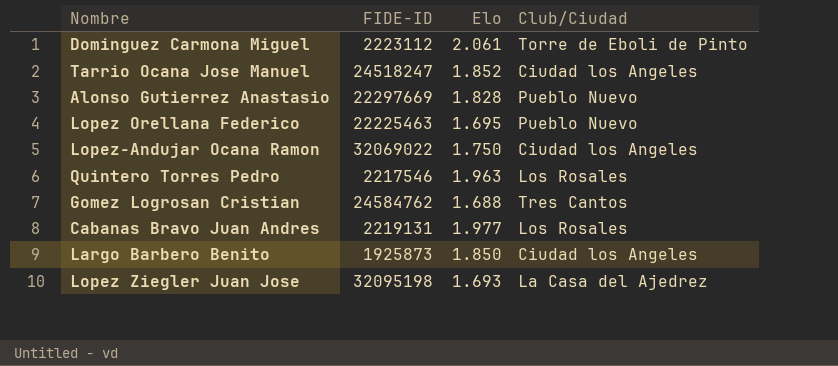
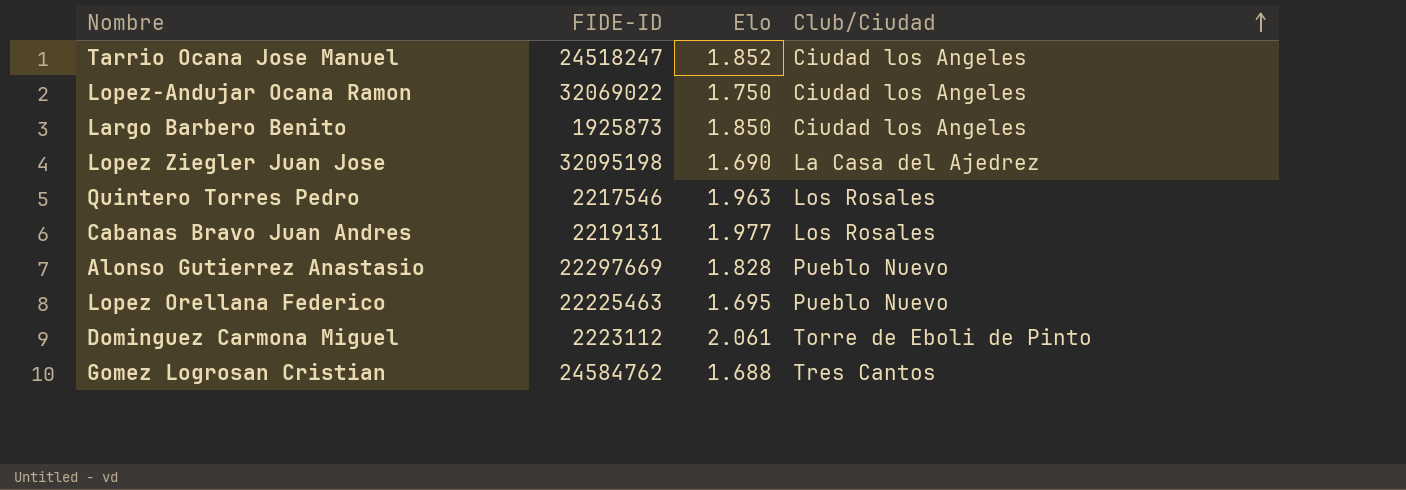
row order: none -> Club/Ciudad ascending
Lopez Ziegler Juan Jose | Elo: 1.693 -> 1.690

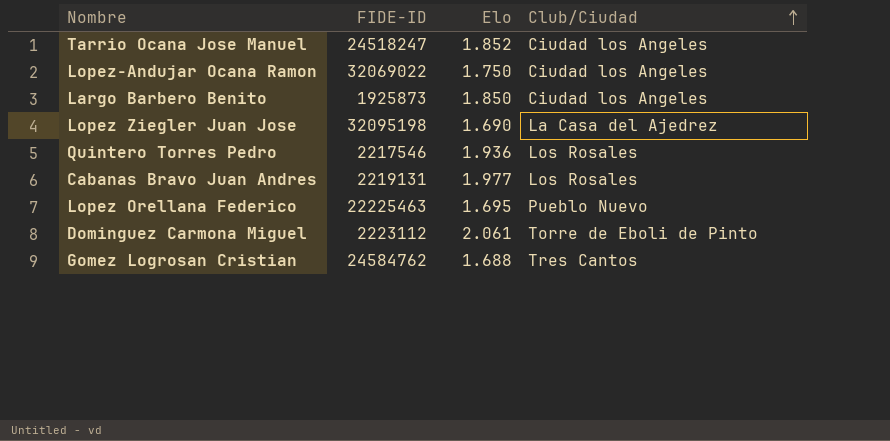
row Alonso Gutierrez Anastasio: 22297669 | 1.828 | Pueblo Nuevo -> none
Quintero Torres Pedro | Elo: 1.963 -> 1.936

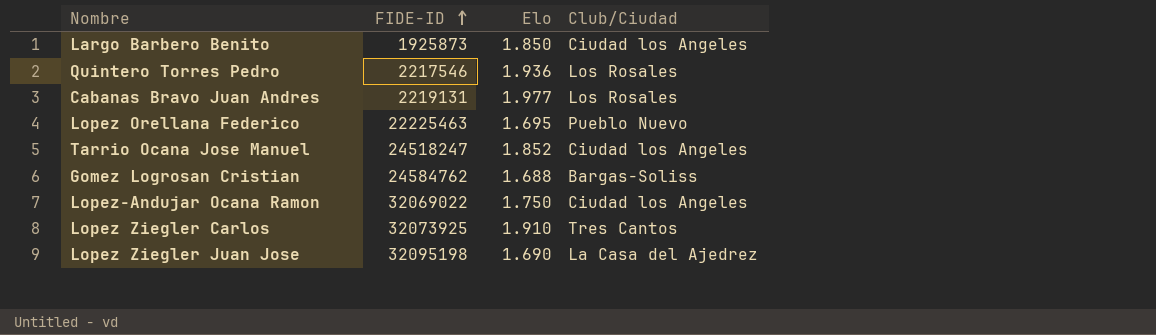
row order: Club/Ciudad ascending -> FIDE-ID ascending
row Dominguez Carmona Miguel: 2223112 | 2.061 | Torre de Eboli de Pinto -> none
Gomez Logrosan Cristian | Club/Ciudad: Tres Cantos -> Bargas-Soliss
row Lopez Ziegler Carlos: none -> 32073925 | 1.910 | Tres Cantos

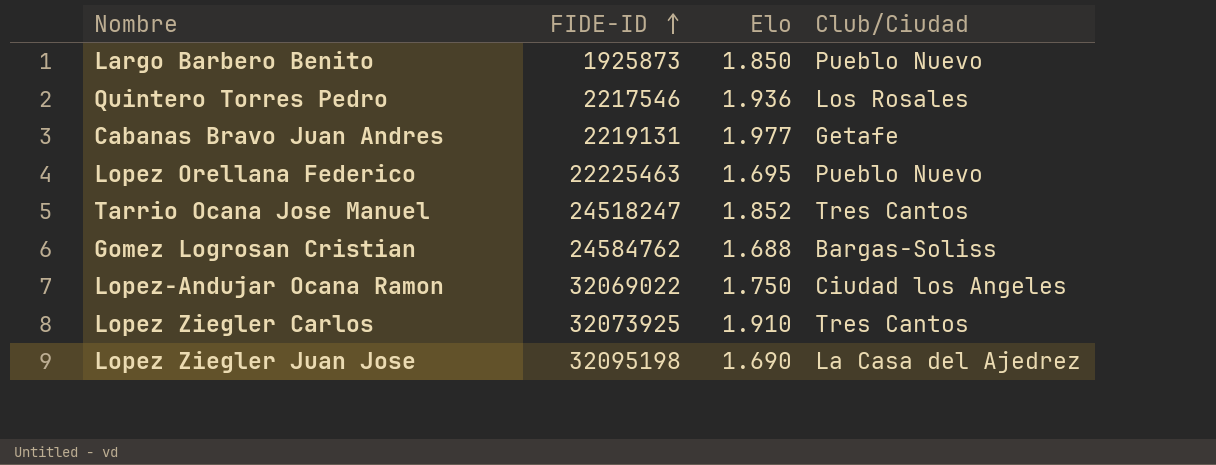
Largo Barbero Benito | Club/Ciudad: Ciudad los Angeles -> Pueblo Nuevo
Cabanas Bravo Juan Andres | Club/Ciudad: Los Rosales -> Getafe
Tarrio Ocana Jose Manuel | Club/Ciudad: Ciudad los Angeles -> Tres Cantos

